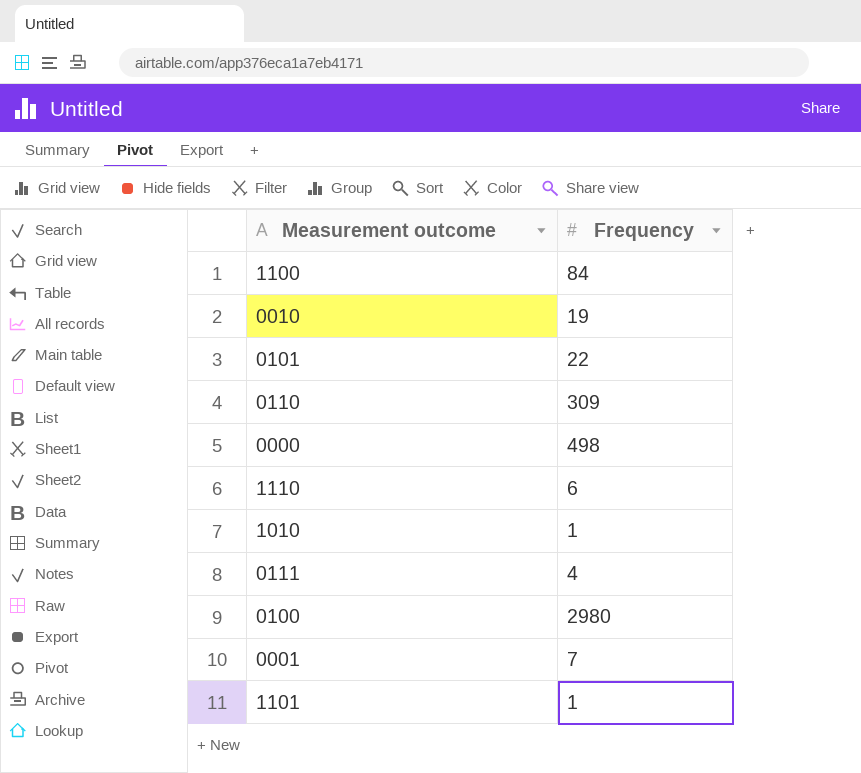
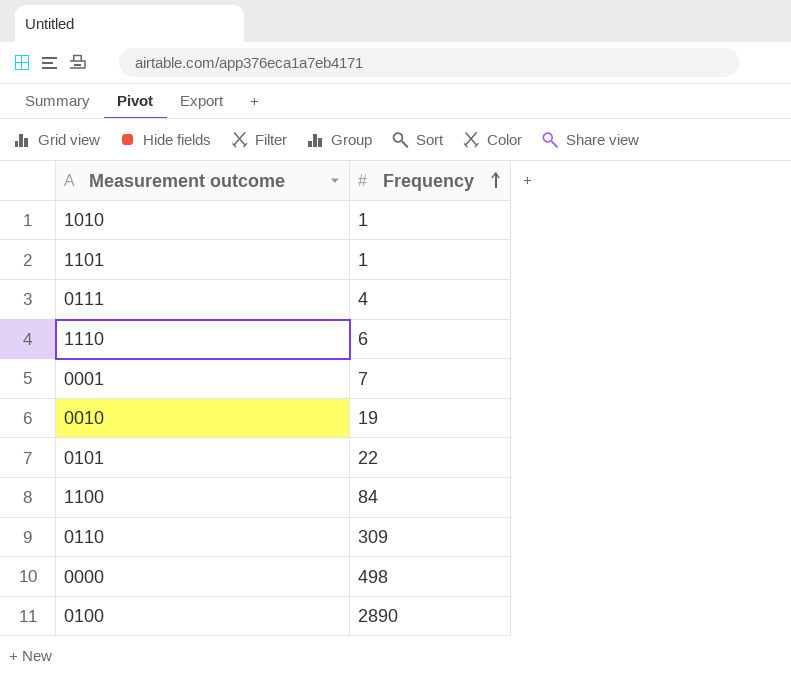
row order: none -> Frequency ascending
0100 | Frequency: 2980 -> 2890

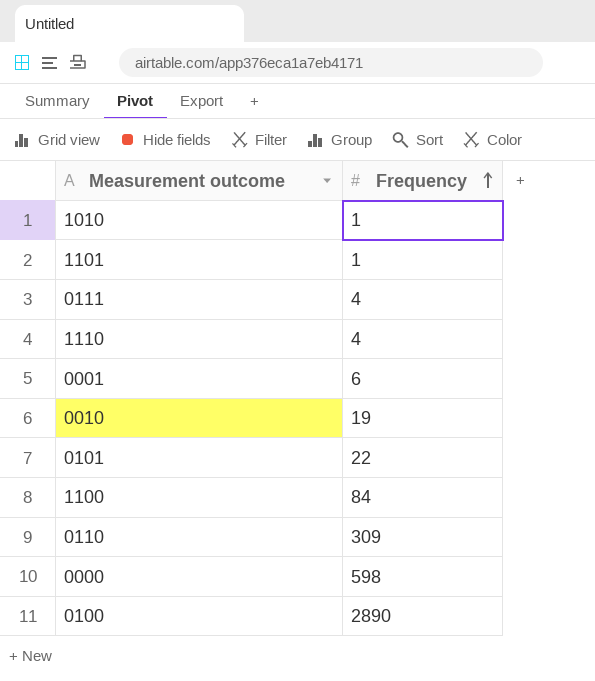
1110 | Frequency: 6 -> 4
0001 | Frequency: 7 -> 6
0000 | Frequency: 498 -> 598

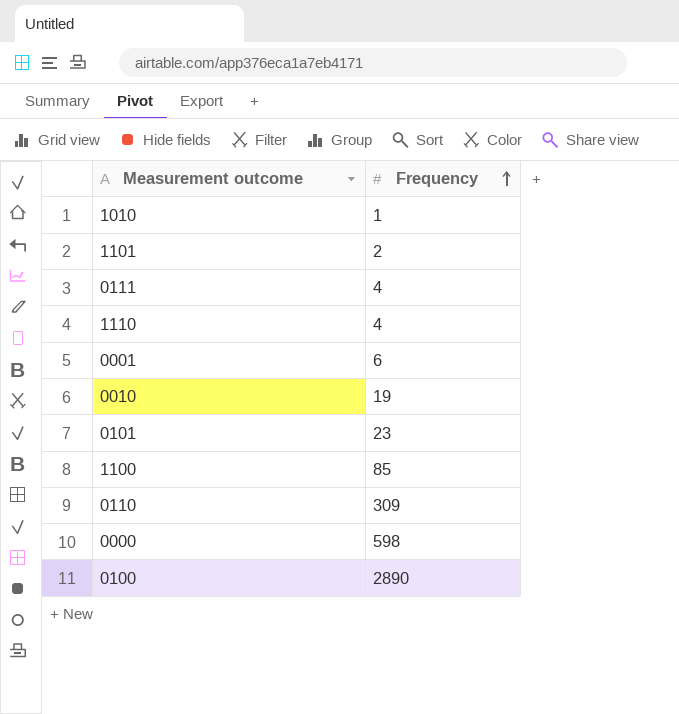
1101 | Frequency: 1 -> 2
0101 | Frequency: 22 -> 23
1100 | Frequency: 84 -> 85

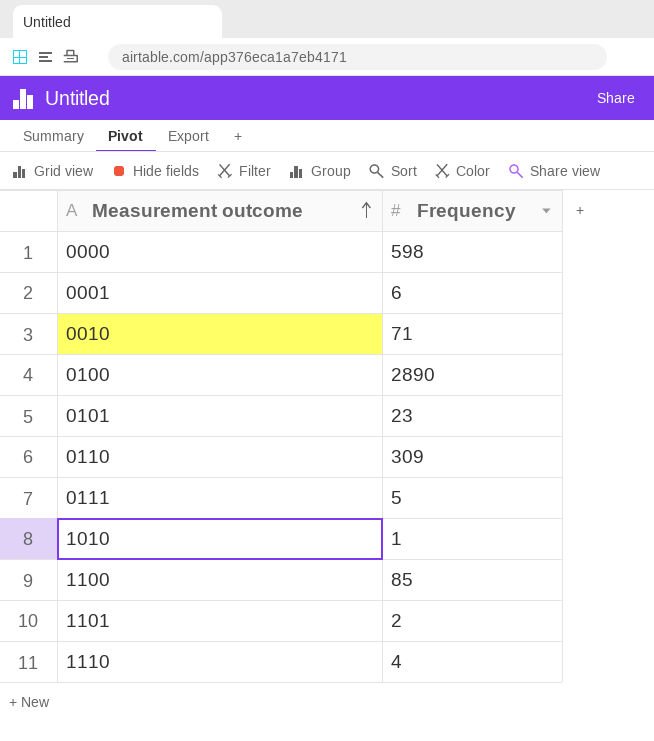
row order: Frequency ascending -> Measurement outcome ascending
0010 | Frequency: 19 -> 71
0111 | Frequency: 4 -> 5

